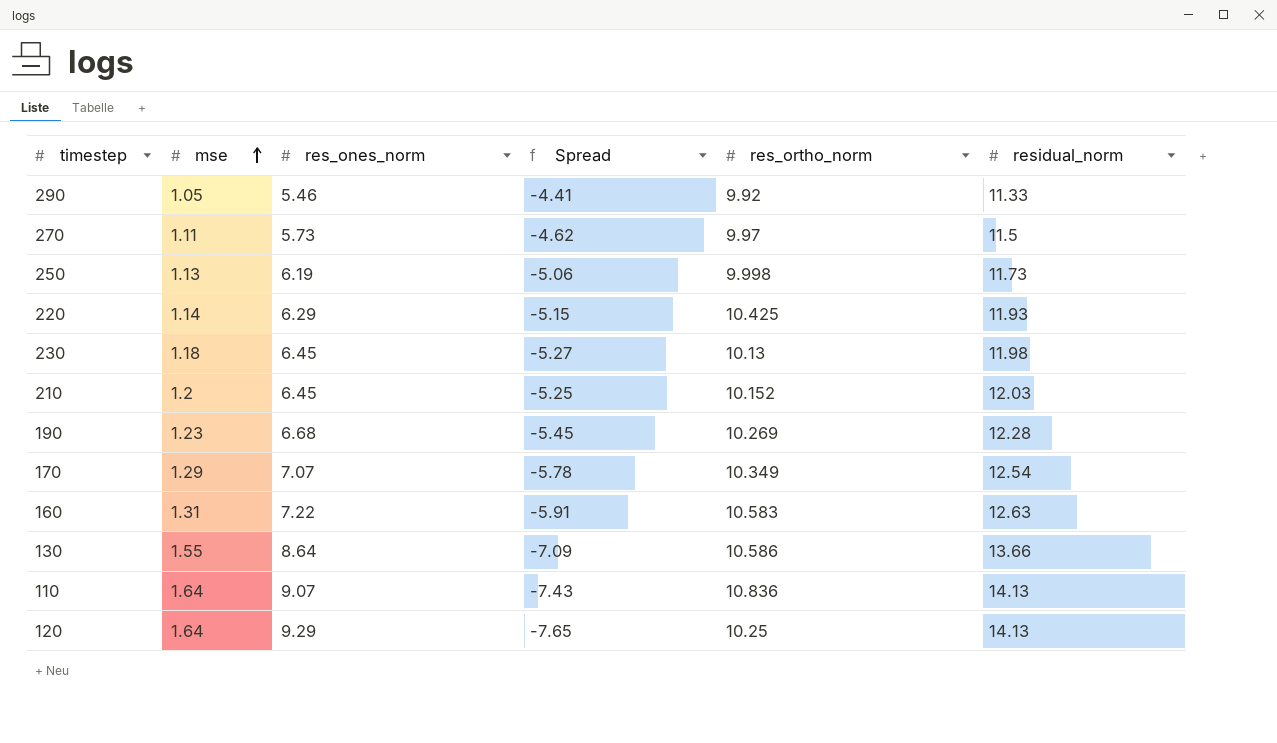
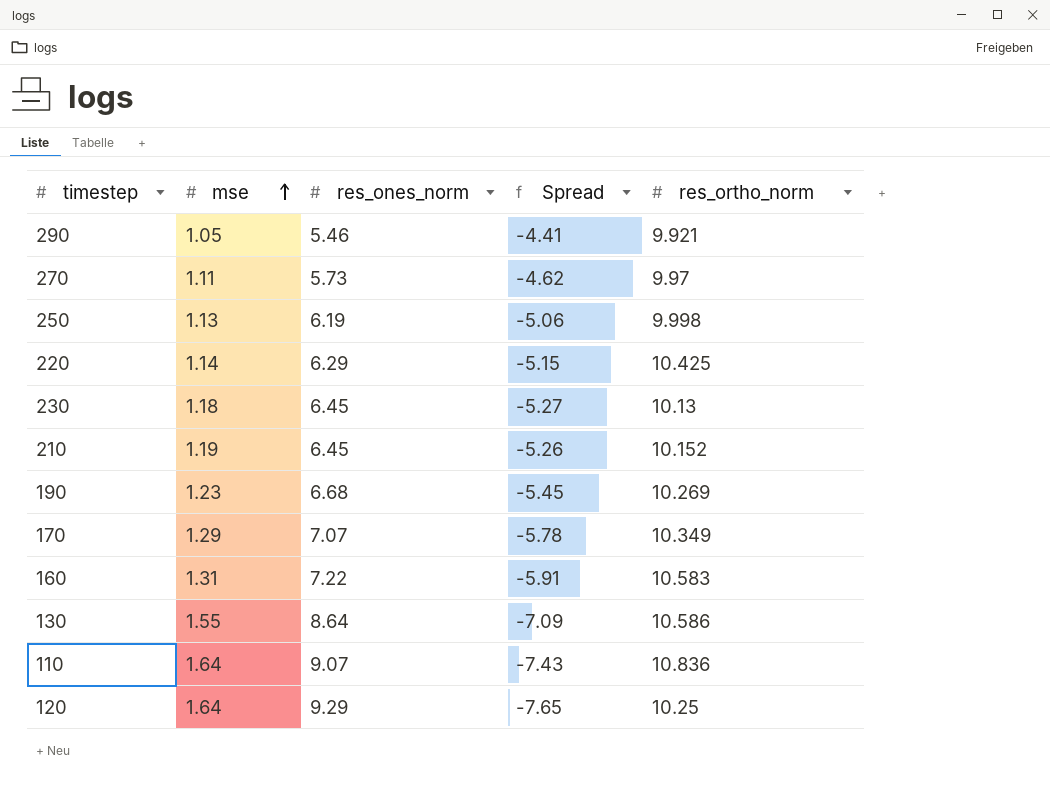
column residual_norm | position: 6 -> none
290 | res_ortho_norm: 9.92 -> 9.921
210 | mse: 1.2 -> 1.19
210 | Spread: -5.25 -> -5.26

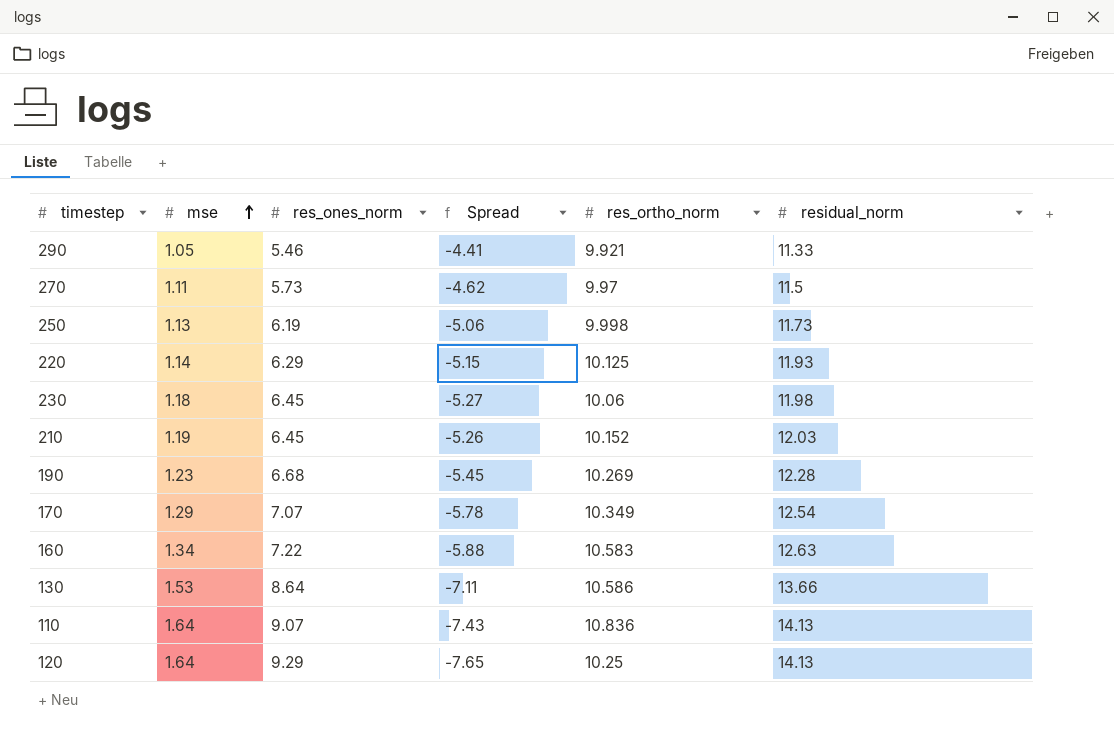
column residual_norm | position: none -> 6
220 | res_ortho_norm: 10.425 -> 10.125
230 | res_ortho_norm: 10.13 -> 10.06
160 | mse: 1.31 -> 1.34
160 | Spread: -5.91 -> -5.88
130 | mse: 1.55 -> 1.53
130 | Spread: -7.09 -> -7.11

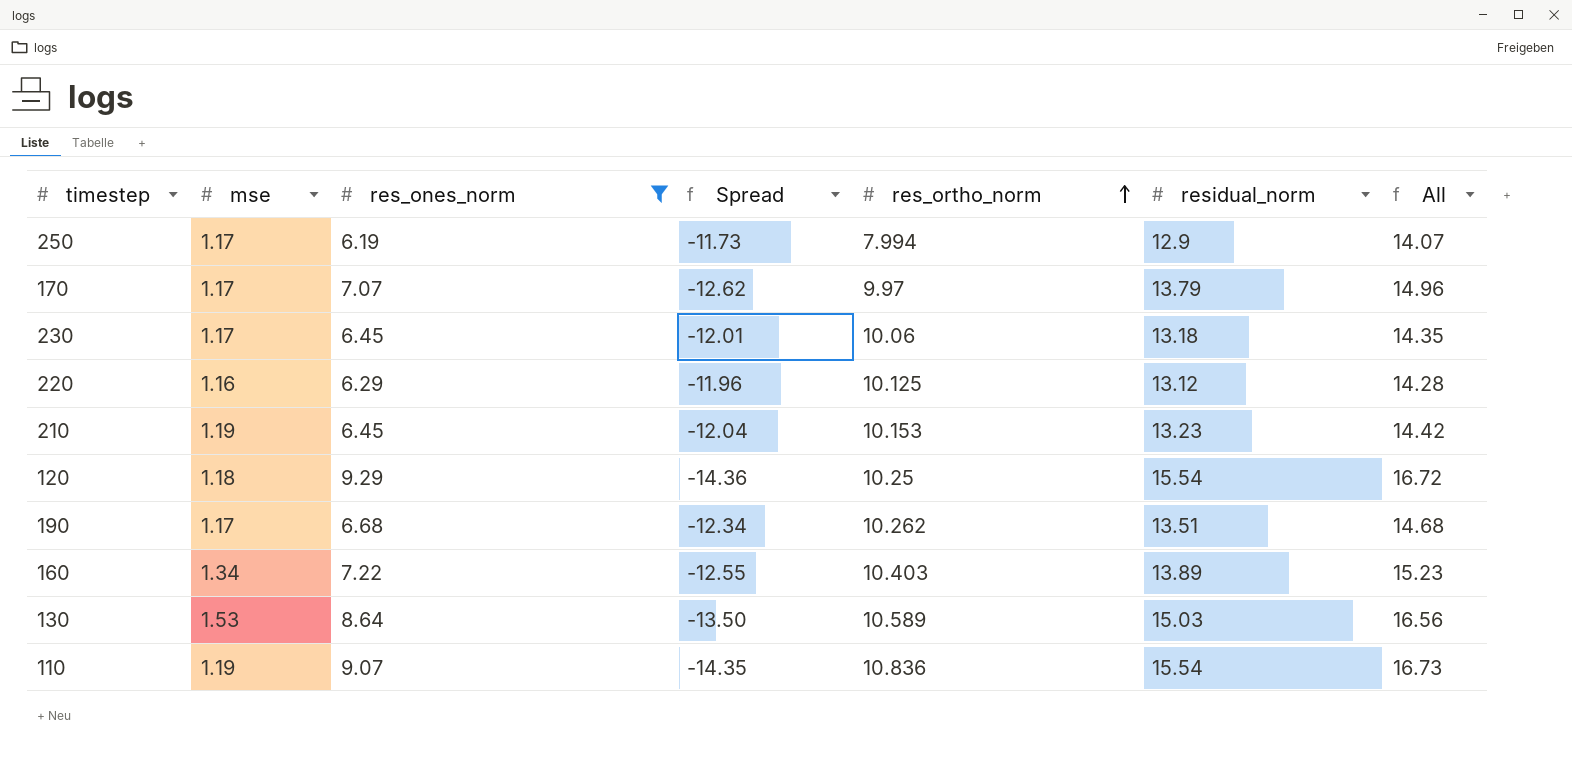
filter: none -> res_ones_norm >= 6.19
row order: mse ascending -> res_ortho_norm ascending
column Spread | formula: [mse] - [res_ones_norm] -> [mse] - [residual_norm]
column All | formula: none -> [mse] + [residual_norm]
250 | mse: 1.13 -> 1.17
250 | res_ortho_norm: 9.998 -> 7.994
250 | residual_norm: 11.73 -> 12.9
170 | mse: 1.29 -> 1.17
170 | res_ortho_norm: 10.349 -> 9.97
170 | residual_norm: 12.54 -> 13.79
230 | mse: 1.18 -> 1.17
230 | residual_norm: 11.98 -> 13.18
220 | mse: 1.14 -> 1.16
220 | residual_norm: 11.93 -> 13.12
210 | res_ortho_norm: 10.152 -> 10.153
210 | residual_norm: 12.03 -> 13.23
120 | mse: 1.64 -> 1.18
120 | residual_norm: 14.13 -> 15.54
190 | mse: 1.23 -> 1.17
190 | res_ortho_norm: 10.269 -> 10.262
190 | residual_norm: 12.28 -> 13.51
160 | res_ortho_norm: 10.583 -> 10.403
160 | residual_norm: 12.63 -> 13.89
130 | res_ortho_norm: 10.586 -> 10.589
130 | residual_norm: 13.66 -> 15.03
110 | mse: 1.64 -> 1.19
110 | residual_norm: 14.13 -> 15.54

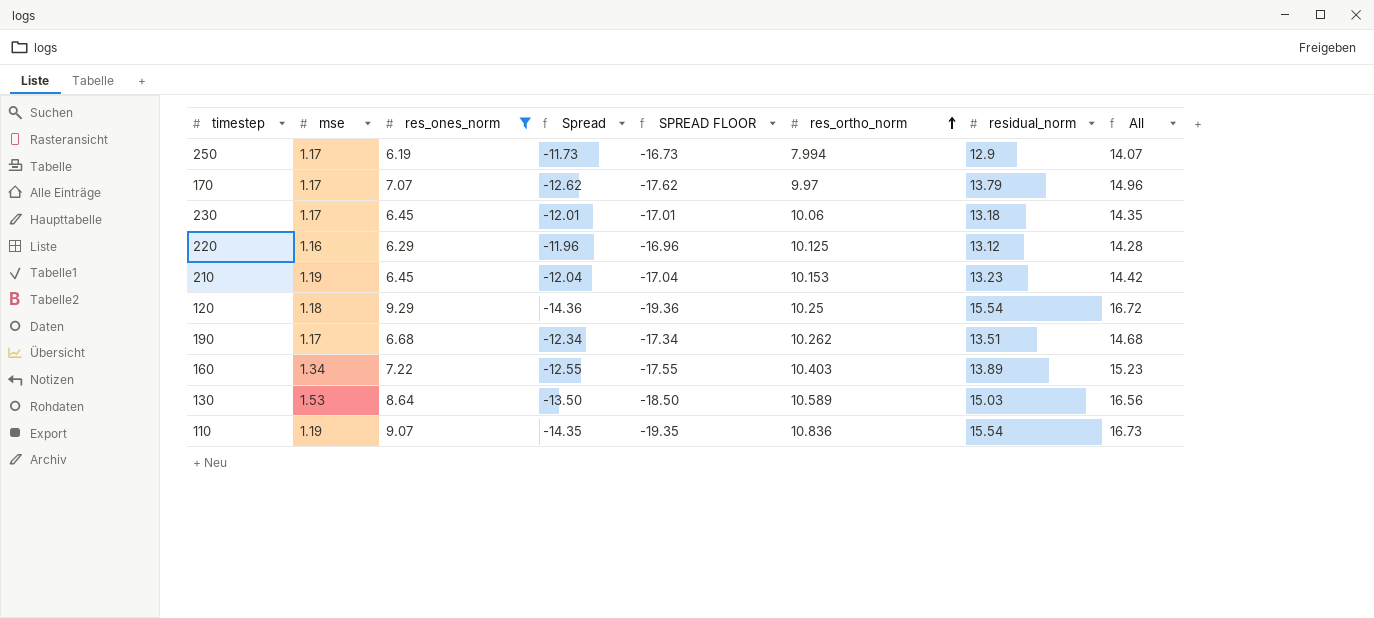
column SPREAD FLOOR | formula: none -> [Spread] - 5

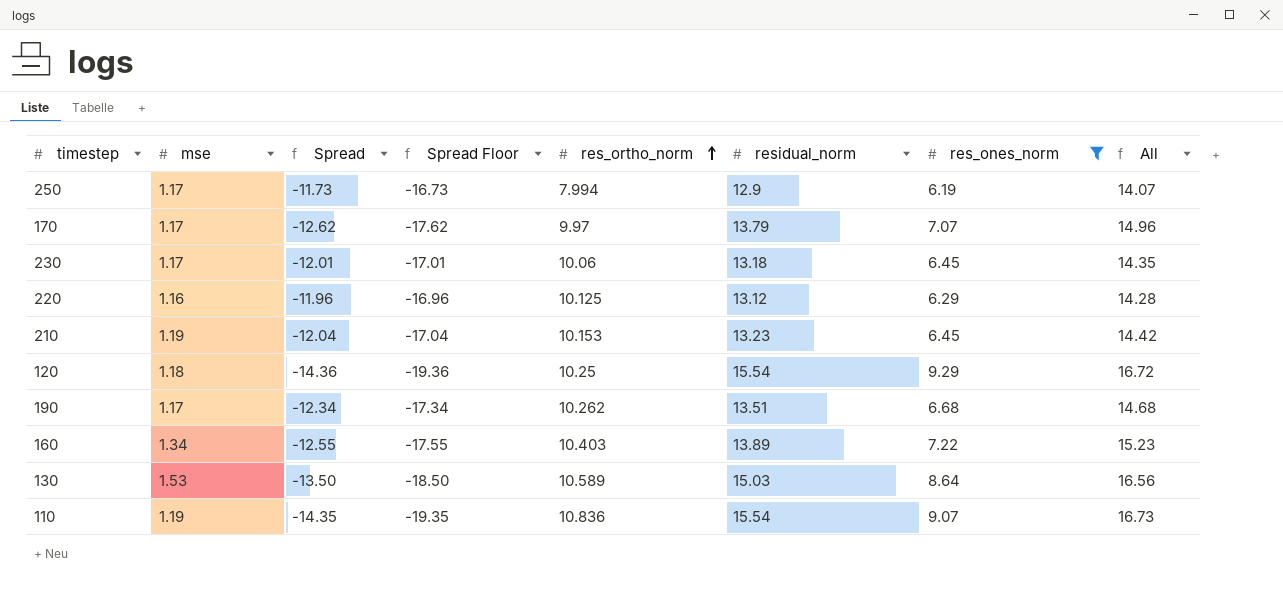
column name: SPREAD FLOOR -> Spread Floor
column res_ones_norm | position: 3 -> 7

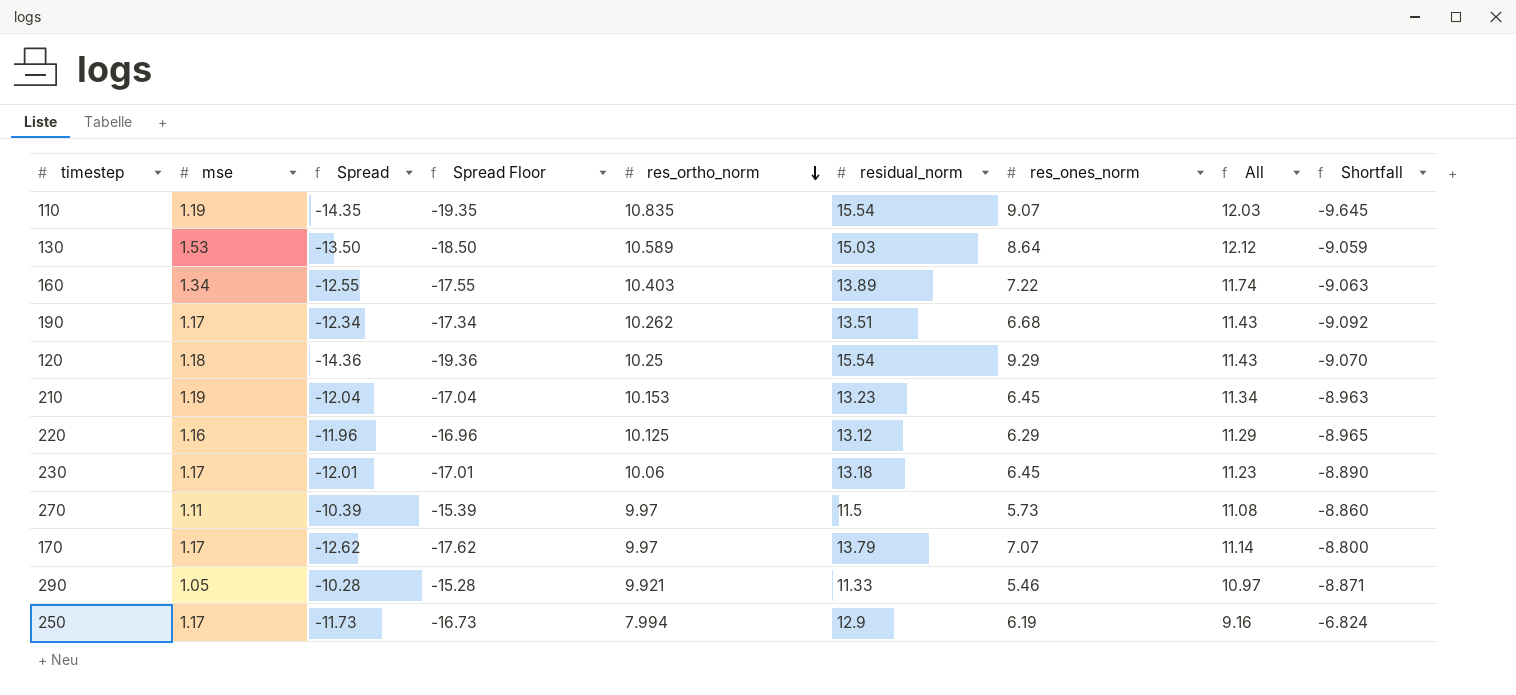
filter: res_ones_norm >= 6.19 -> none
row order: res_ortho_norm ascending -> res_ortho_norm descending
column All | formula: [mse] + [residual_norm] -> [mse] + [res_ortho_norm]
column Shortfall | formula: none -> [mse] - [res_ortho_norm]
110 | res_ortho_norm: 10.836 -> 10.835

